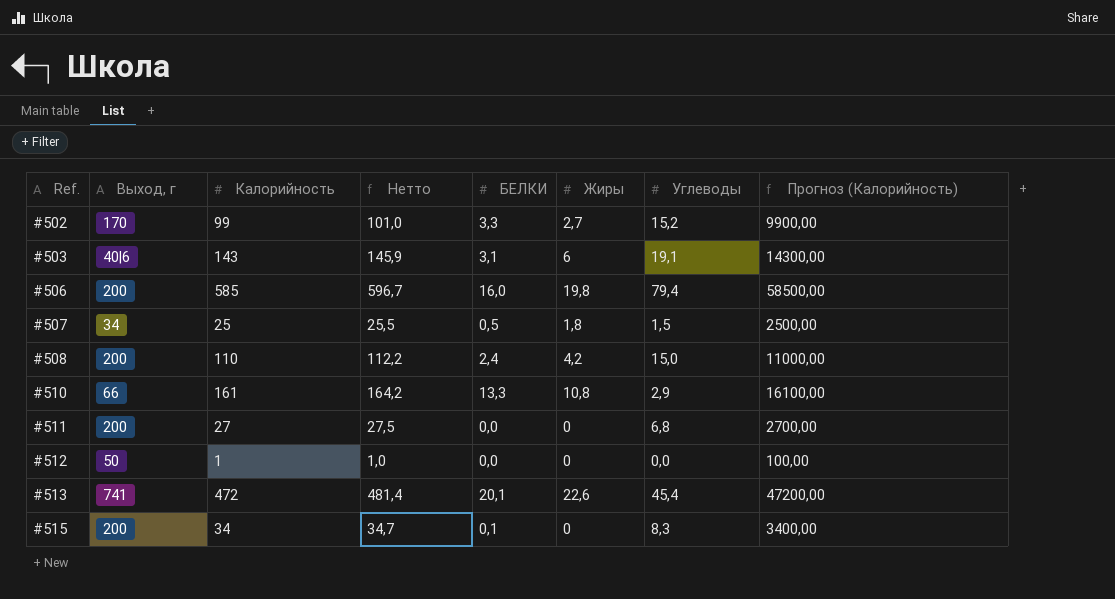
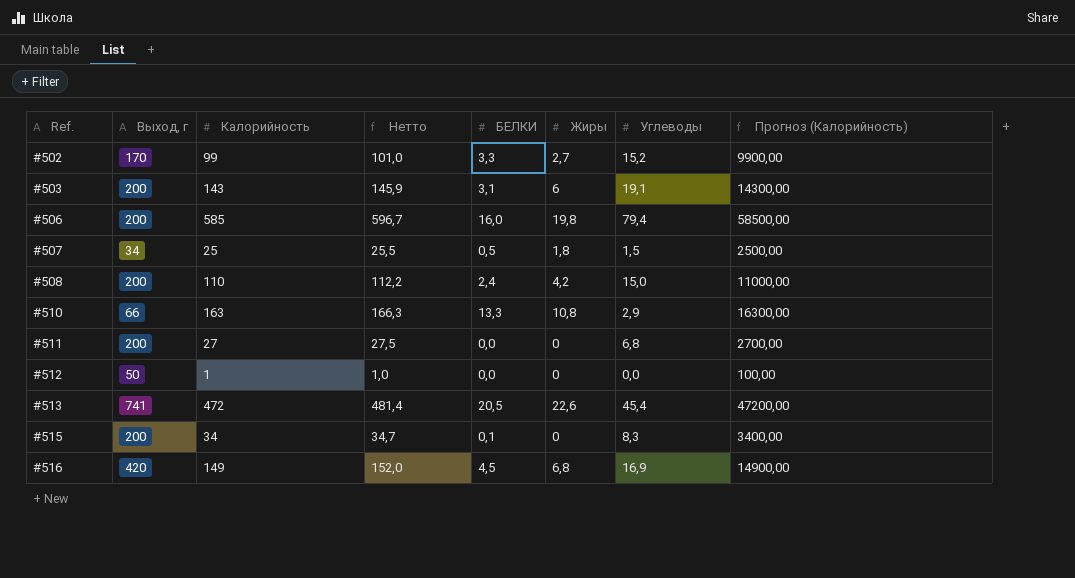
#503 | Выход, г: 40|6 -> 200
#510 | Калорийность: 161 -> 163
#510 | Нетто: 164,2 -> 166,3
#510 | Прогноз (Калорийность): 16100,00 -> 16300,00
#513 | БЕЛКИ: 20,1 -> 20,5
row #516: none -> 420 | 149 | 152,0 | 4,5 | 6,8 | 16,9 | 14900,00

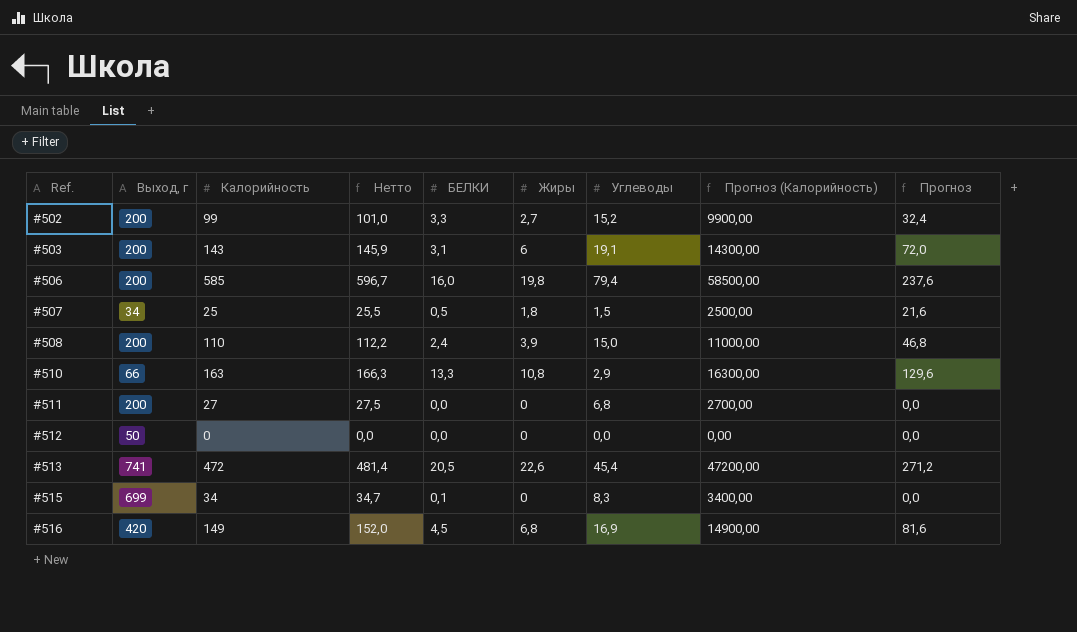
column Прогноз | formula: none -> [Жиры] * 12
#502 | Выход, г: 170 -> 200
#508 | Жиры: 4,2 -> 3,9
#512 | Калорийность: 1 -> 0
#512 | Нетто: 1,0 -> 0,0
#512 | Прогноз (Калорийность): 100,00 -> 0,00
#515 | Выход, г: 200 -> 699

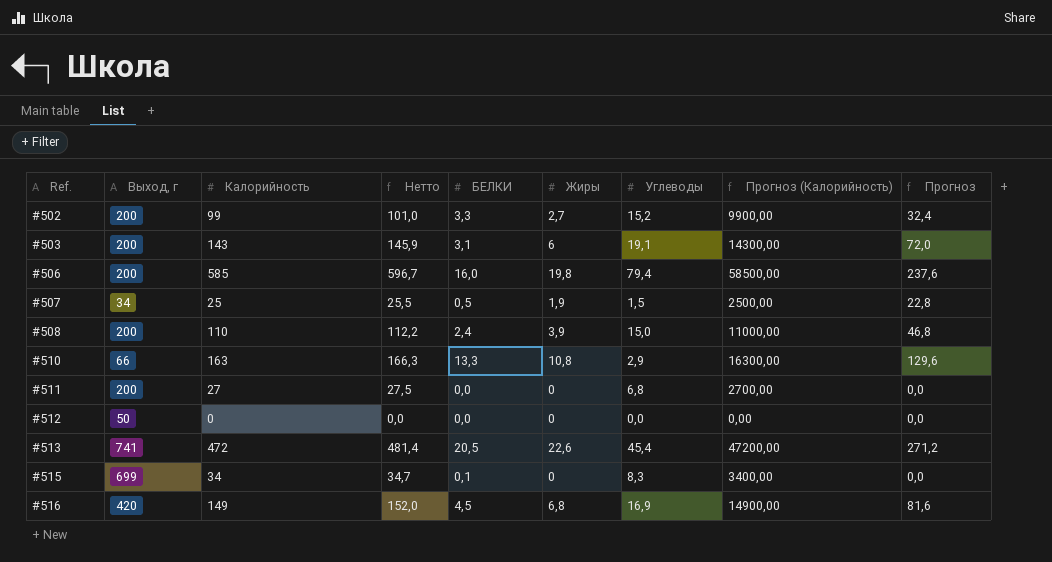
#507 | Жиры: 1,8 -> 1,9
#507 | Прогноз: 21,6 -> 22,8

